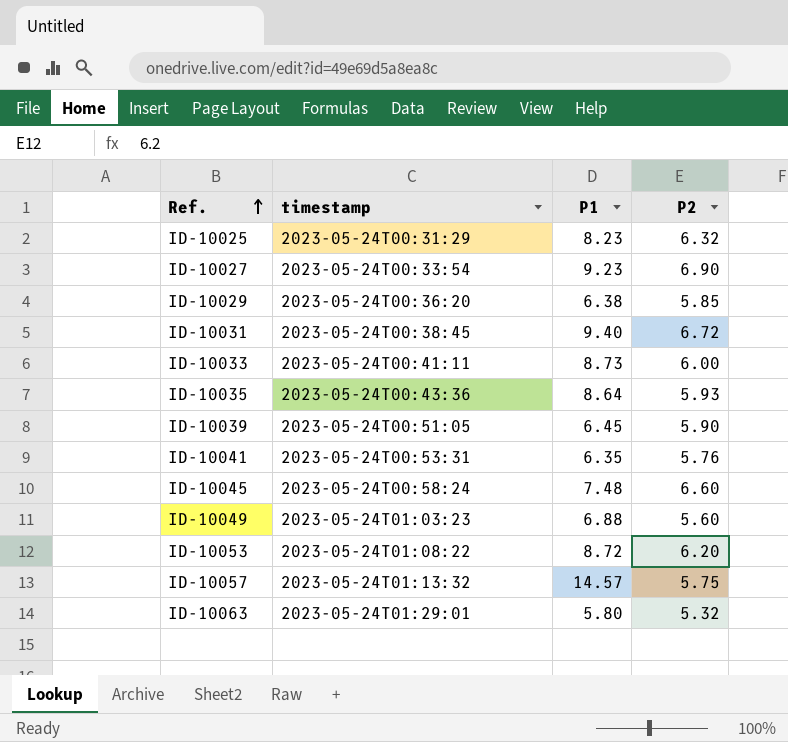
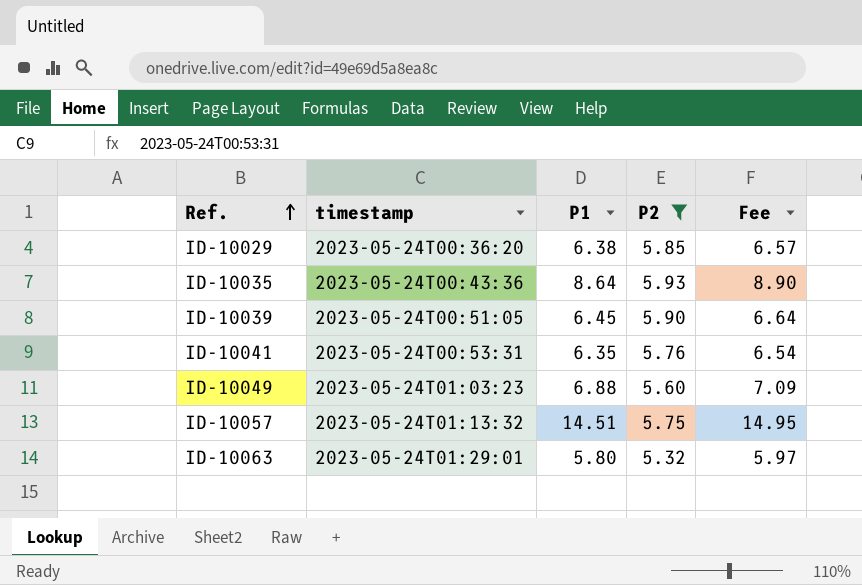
filter: none -> P2 <= 5.93
column Fee | formula: none -> [P1] * 1.03
ID-10057 | P1: 14.57 -> 14.51

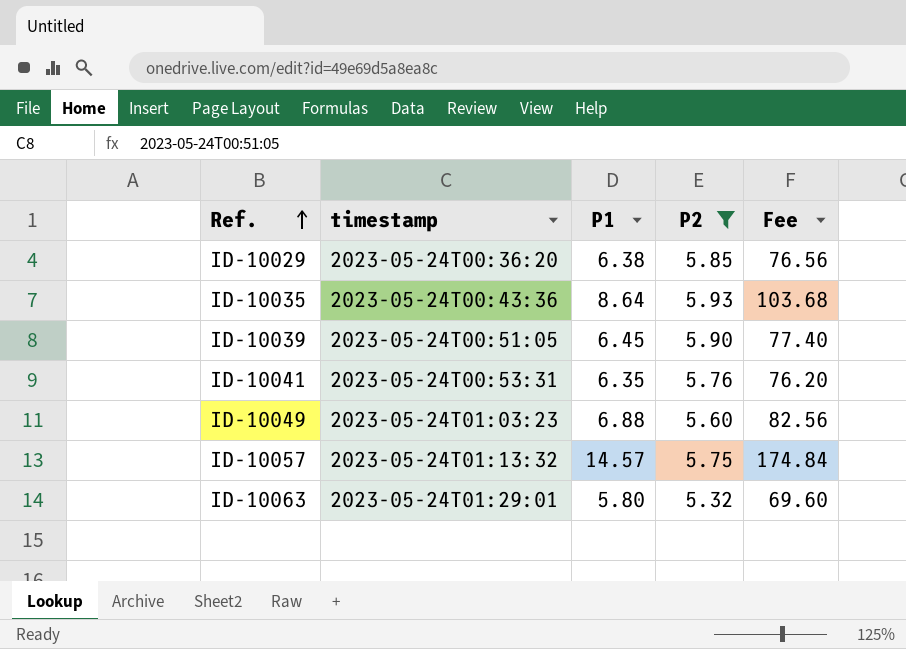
column Fee | formula: [P1] * 1.03 -> [P1] * 12
ID-10057 | P1: 14.51 -> 14.57

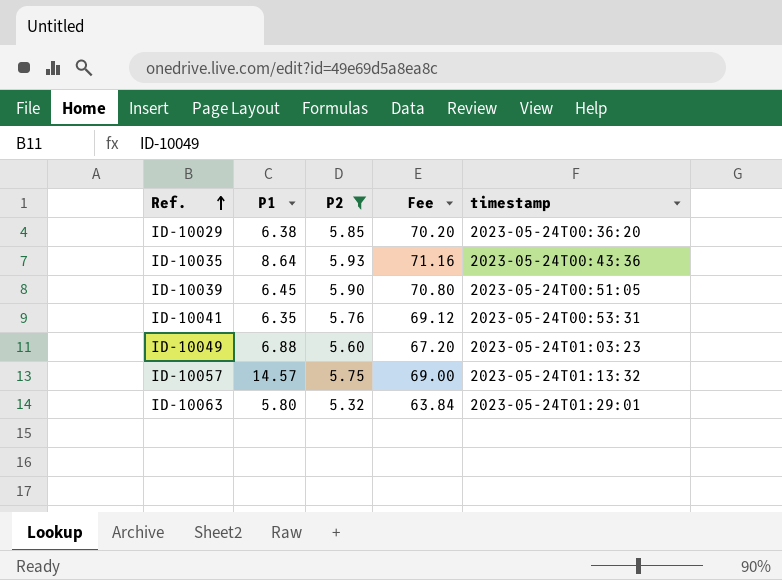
column Fee | formula: [P1] * 12 -> [P2] * 12
column timestamp | position: 2 -> 5

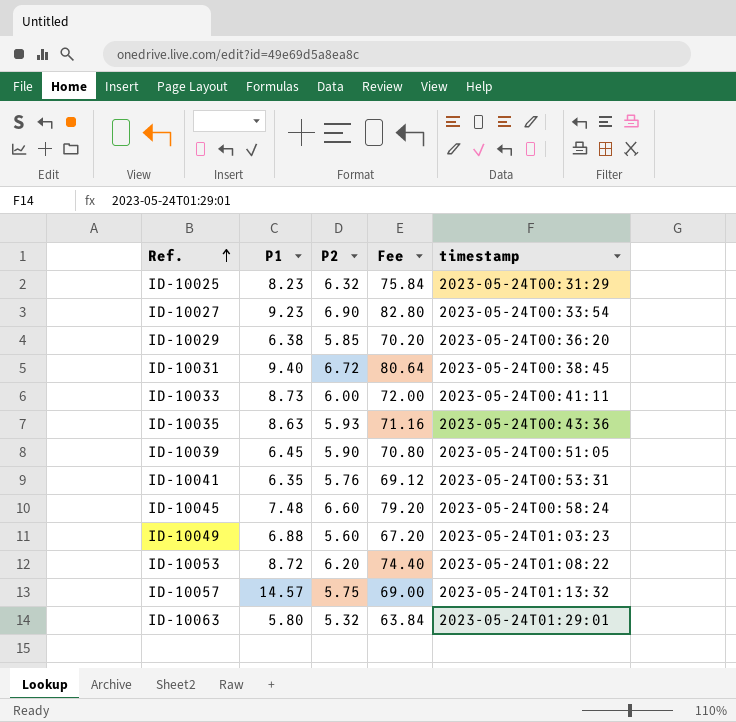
filter: P2 <= 5.93 -> none
ID-10035 | P1: 8.64 -> 8.63

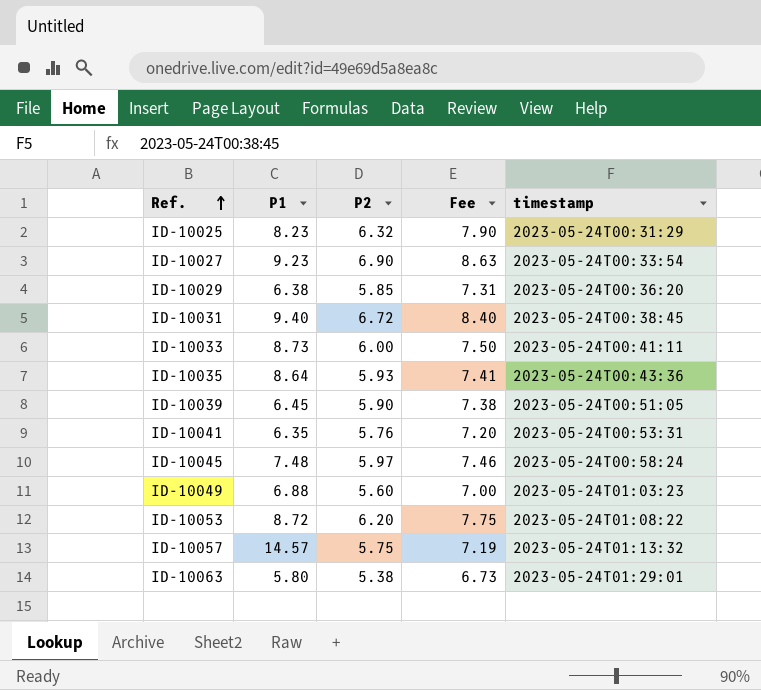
column Fee | formula: [P2] * 12 -> [P2] * 1.25
ID-10035 | P1: 8.63 -> 8.64
ID-10045 | P2: 6.60 -> 5.97
ID-10063 | P2: 5.32 -> 5.38

